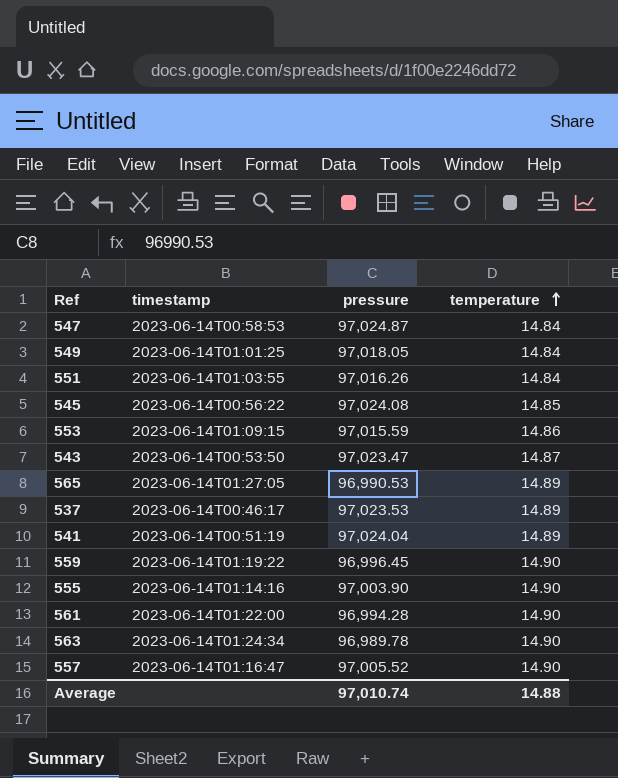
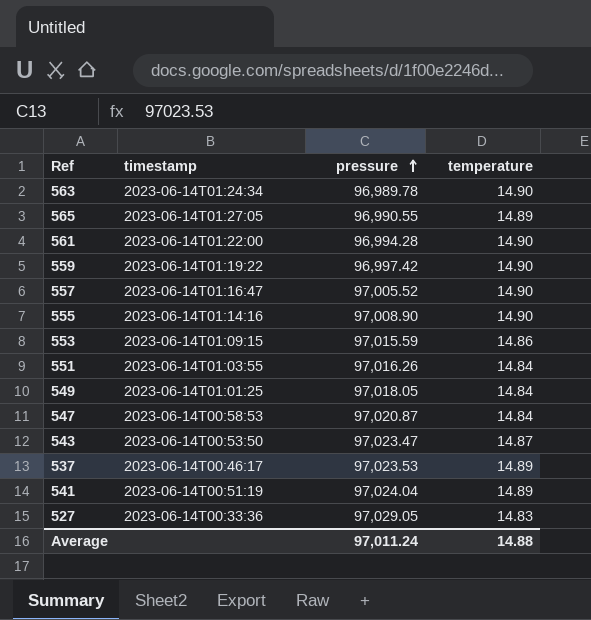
row order: temperature ascending -> pressure ascending
row 545: 2023-06-14T00:56:22 | 97,024.08 | 14.85 -> none
565 | pressure: 96,990.53 -> 96,990.55
559 | pressure: 96,996.45 -> 96,997.42
555 | pressure: 97,003.90 -> 97,008.90
547 | pressure: 97,024.87 -> 97,020.87
row 527: none -> 2023-06-14T00:33:36 | 97,029.05 | 14.83
Average | pressure: 97,010.74 -> 97,011.24

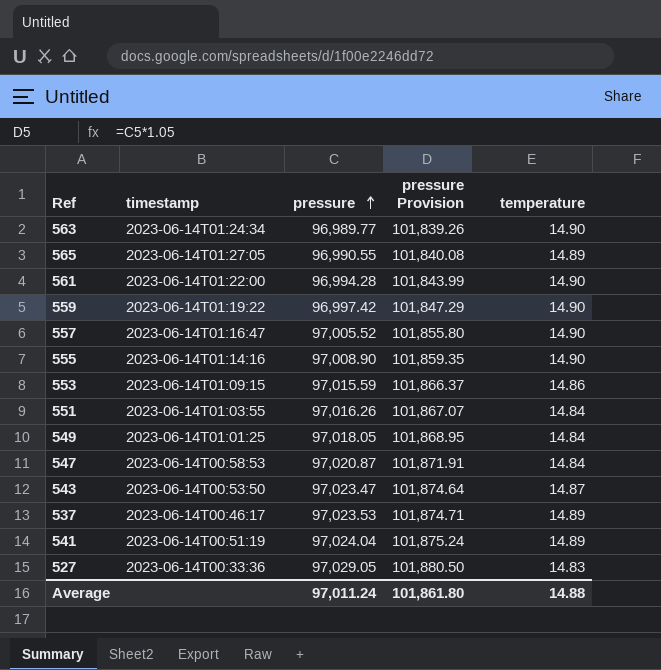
column pressure Provision | formula: none -> [pressure] * 1.05
563 | pressure: 96,989.78 -> 96,989.77

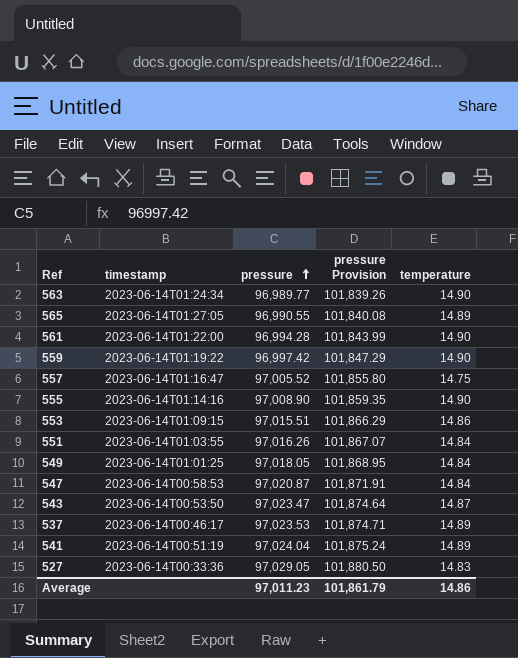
557 | temperature: 14.90 -> 14.75
553 | pressure: 97,015.59 -> 97,015.51
553 | pressure Provision: 101,866.37 -> 101,866.29
Average | pressure: 97,011.24 -> 97,011.23
Average | pressure Provision: 101,861.80 -> 101,861.79
Average | temperature: 14.88 -> 14.86

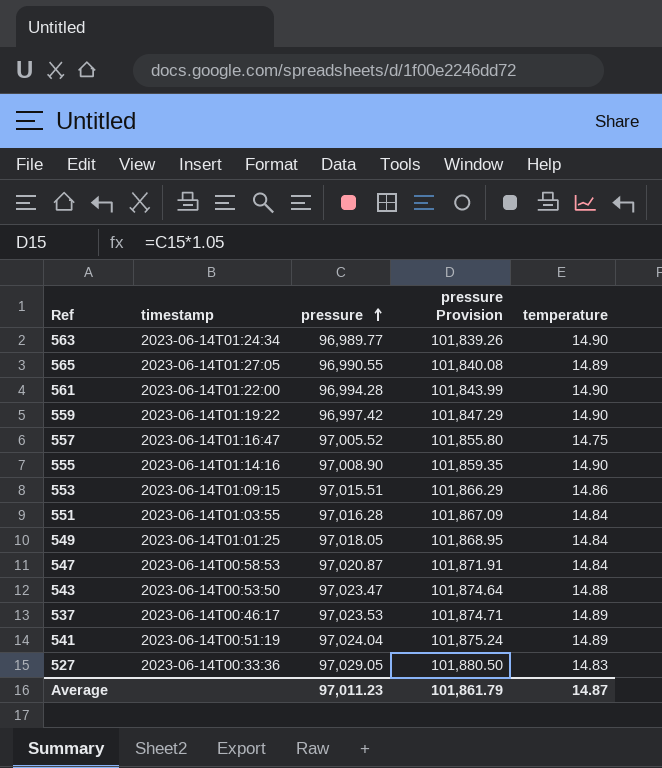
551 | pressure: 97,016.26 -> 97,016.28
551 | pressure Provision: 101,867.07 -> 101,867.09
543 | temperature: 14.87 -> 14.88
Average | temperature: 14.86 -> 14.87

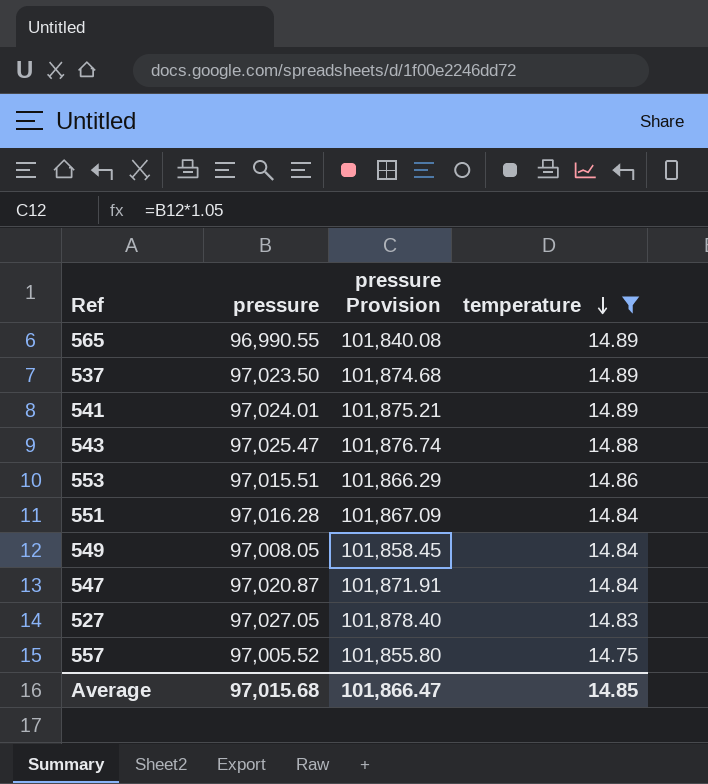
filter: none -> temperature != 14.90
row order: pressure ascending -> temperature descending
column timestamp | position: 2 -> none
537 | pressure: 97,023.53 -> 97,023.50
537 | pressure Provision: 101,874.71 -> 101,874.68
541 | pressure: 97,024.04 -> 97,024.01
541 | pressure Provision: 101,875.24 -> 101,875.21
543 | pressure: 97,023.47 -> 97,025.47
543 | pressure Provision: 101,874.64 -> 101,876.74
549 | pressure: 97,018.05 -> 97,008.05
549 | pressure Provision: 101,868.95 -> 101,858.45
527 | pressure: 97,029.05 -> 97,027.05
527 | pressure Provision: 101,880.50 -> 101,878.40
Average | pressure: 97,011.23 -> 97,015.68
Average | pressure Provision: 101,861.79 -> 101,866.47
Average | temperature: 14.87 -> 14.85

